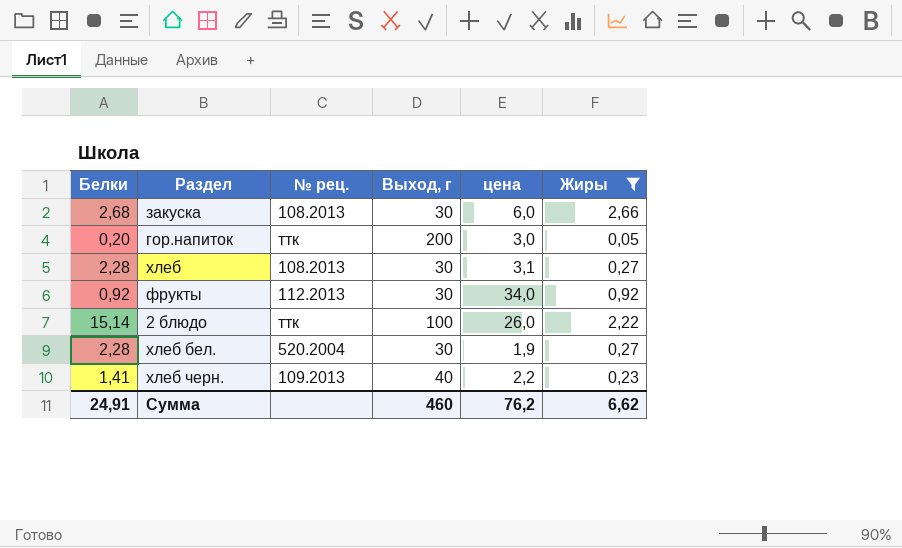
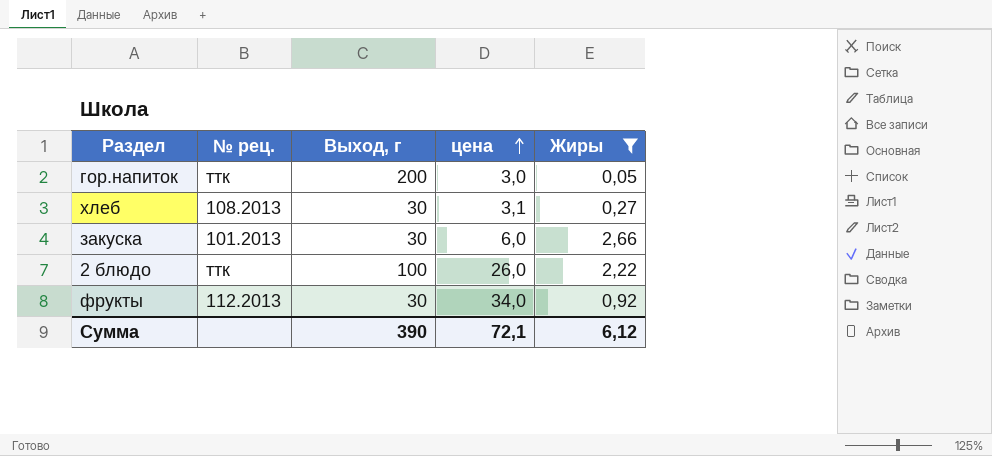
row order: none -> цена ascending
column Белки | position: 1 -> none
row хлеб бел.: 2,28 | 520.2004 | 30 | 1,9 | 0,27 -> none
row хлеб черн.: 1,41 | 109.2013 | 40 | 2,2 | 0,23 -> none
закуска | № рец.: 108.2013 -> 101.2013
Сумма | Выход, г: 460 -> 390
Сумма | цена: 76,2 -> 72,1
Сумма | Жиры: 6,62 -> 6,12

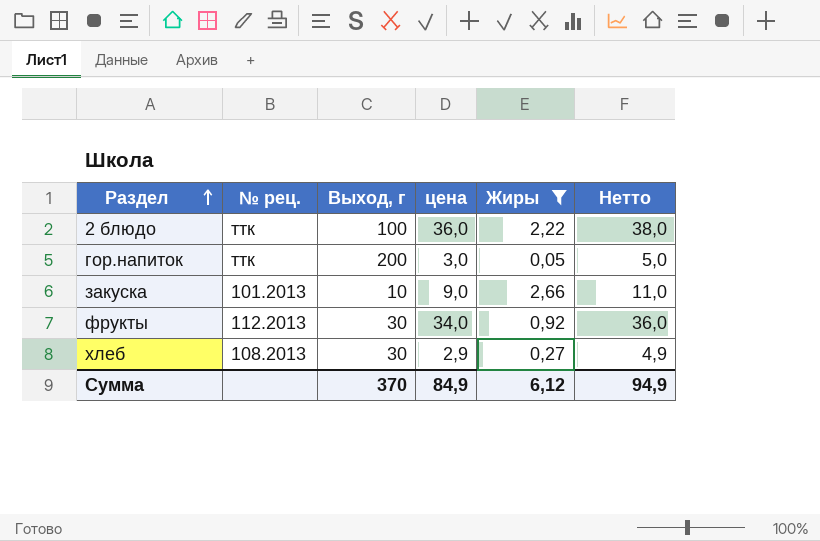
row order: цена ascending -> Раздел ascending
column Нетто | formula: none -> [цена] + 2
2 блюдо | цена: 26,0 -> 36,0
закуска | Выход, г: 30 -> 10
закуска | цена: 6,0 -> 9,0
хлеб | цена: 3,1 -> 2,9
Сумма | Выход, г: 390 -> 370
Сумма | цена: 72,1 -> 84,9

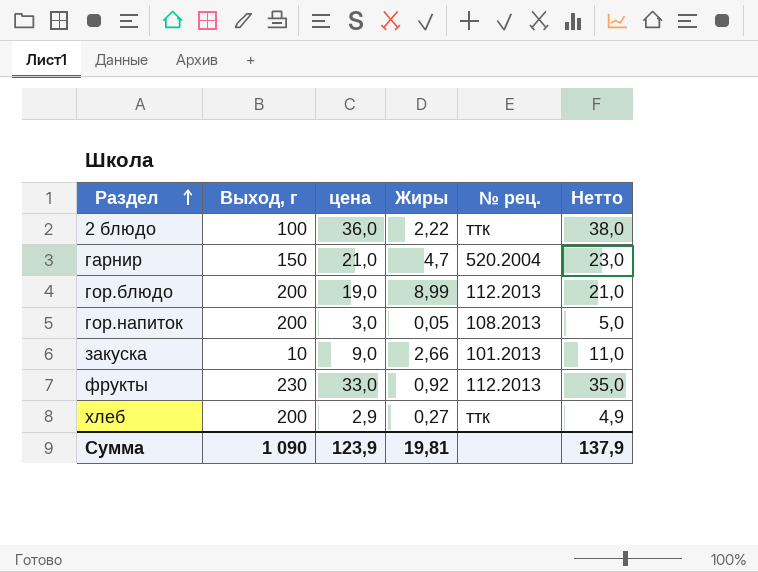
filter: Жиры <= 2,66 -> none
column № рец. | position: 2 -> 5
гор.напиток | № рец.: ттк -> 108.2013
фрукты | Выход, г: 30 -> 230
фрукты | цена: 34,0 -> 33,0
фрукты | Нетто: 36,0 -> 35,0
хлеб | Выход, г: 30 -> 200
хлеб | № рец.: 108.2013 -> ттк
Сумма | Выход, г: 370 -> 1 090
Сумма | цена: 84,9 -> 123,9
Сумма | Жиры: 6,12 -> 19,81
Сумма | Нетто: 94,9 -> 137,9

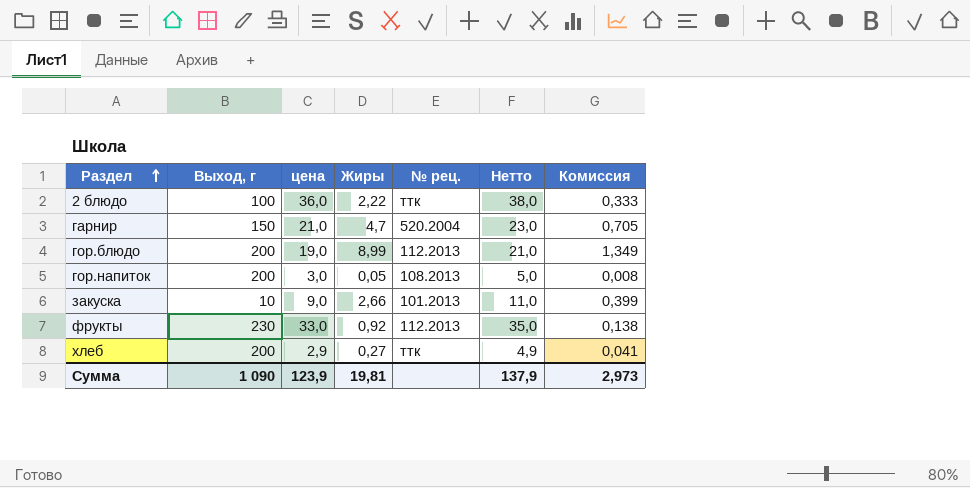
column Комиссия | formula: none -> [Жиры] * 0,15

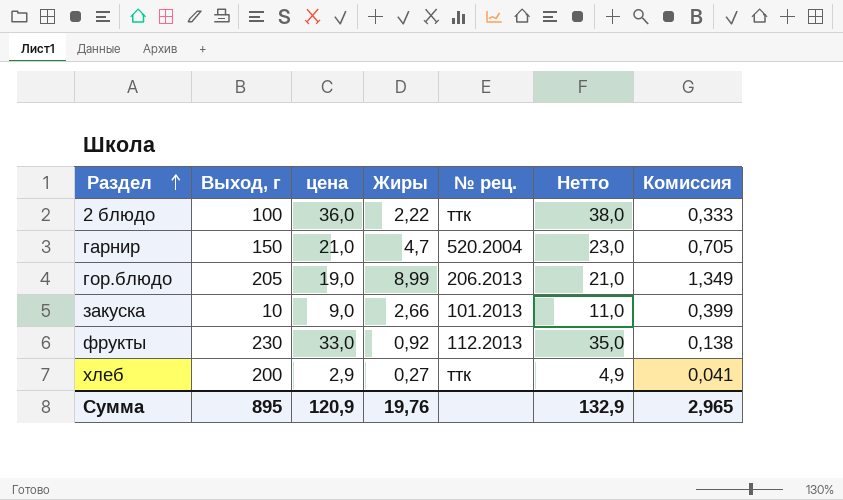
row гор.напиток: 200 | 3,0 | 0,05 | 108.2013 | 5,0 | 0,008 -> none
гор.блюдо | Выход, г: 200 -> 205
гор.блюдо | № рец.: 112.2013 -> 206.2013
Сумма | Выход, г: 1 090 -> 895
Сумма | цена: 123,9 -> 120,9
Сумма | Жиры: 19,81 -> 19,76
Сумма | Нетто: 137,9 -> 132,9
Сумма | Комиссия: 2,973 -> 2,965

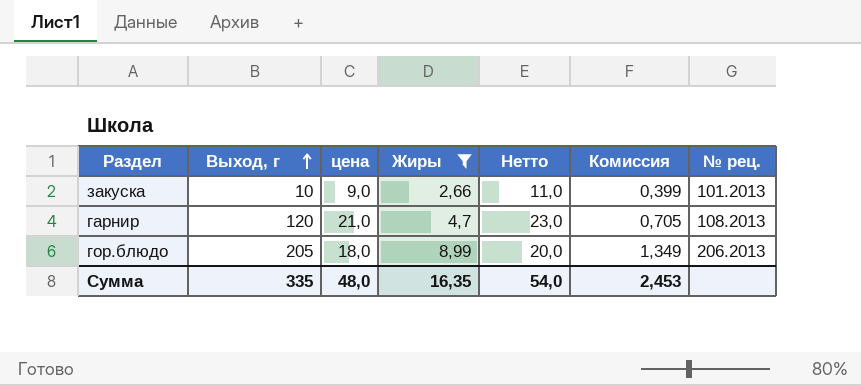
filter: none -> Жиры >= 2,66
row order: Раздел ascending -> Выход, г ascending
column № рец. | position: 5 -> 7
гарнир | Выход, г: 150 -> 120
гарнир | № рец.: 520.2004 -> 108.2013
гор.блюдо | цена: 19,0 -> 18,0
гор.блюдо | Нетто: 21,0 -> 20,0
Сумма | Выход, г: 895 -> 335
Сумма | цена: 120,9 -> 48,0
Сумма | Жиры: 19,76 -> 16,35
Сумма | Нетто: 132,9 -> 54,0
Сумма | Комиссия: 2,965 -> 2,453

